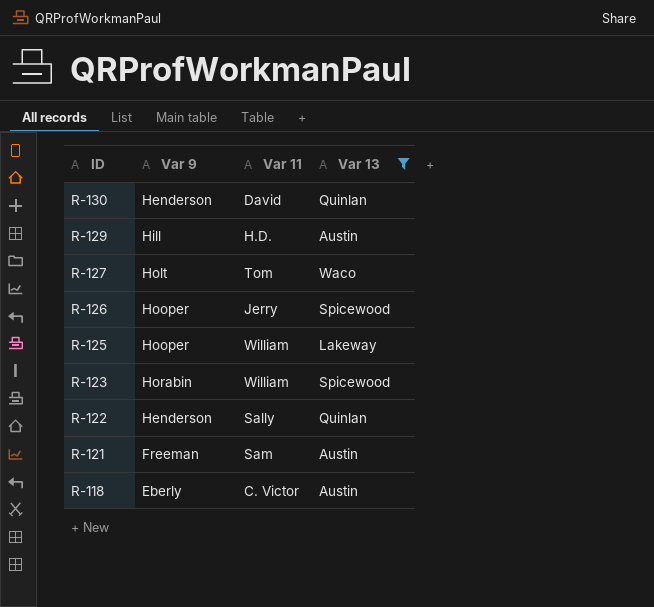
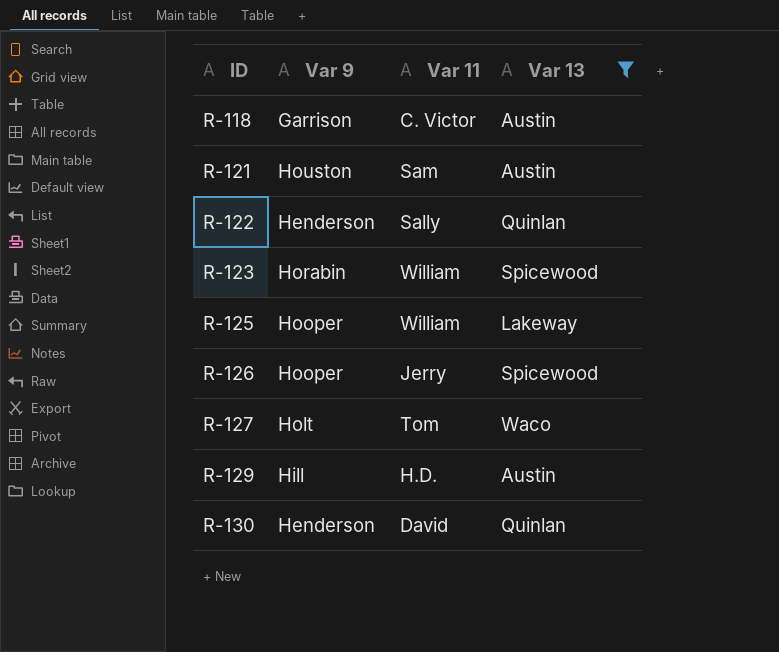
row order: ID descending -> ID ascending
R-118 | Var 9: Eberly -> Garrison
R-121 | Var 9: Freeman -> Houston

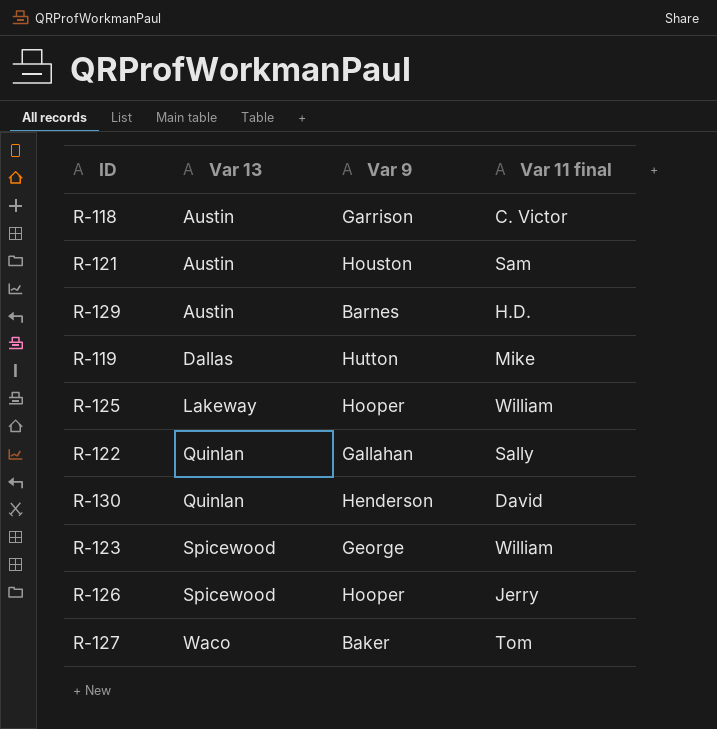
filter: Var 13 != Dallas -> none
row order: ID ascending -> Var 13 ascending
column Var 13 | position: 4 -> 2
column name: Var 11 -> Var 11 final
R-129 | Var 9: Hill -> Barnes
R-122 | Var 9: Henderson -> Gallahan
R-123 | Var 9: Horabin -> George
R-127 | Var 9: Holt -> Baker

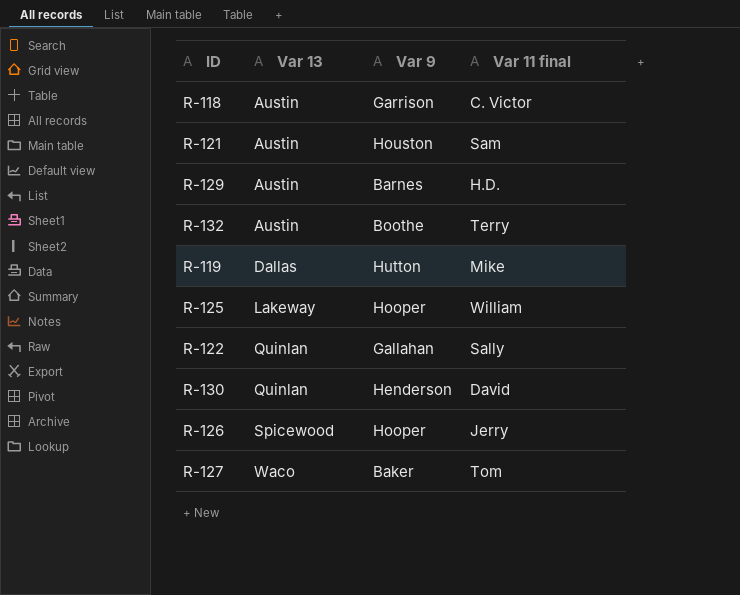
row R-123: Spicewood | George | William -> none
row R-132: none -> Austin | Boothe | Terry

